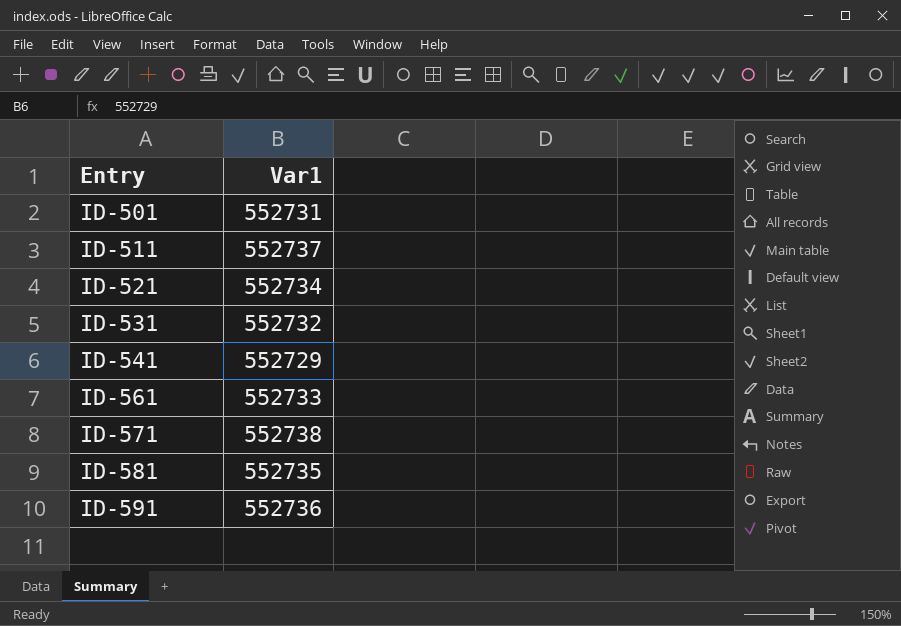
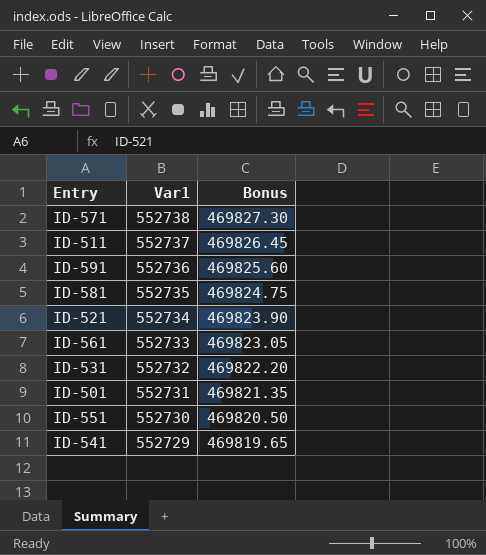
row order: Entry ascending -> Var1 descending
column Bonus | formula: none -> [Var1] * 0.85
row ID-551: none -> 552730 | 469820.50

